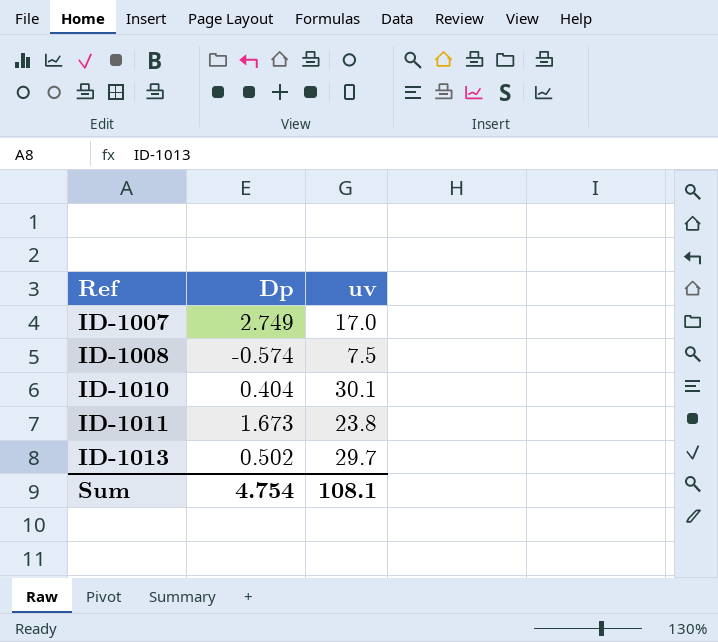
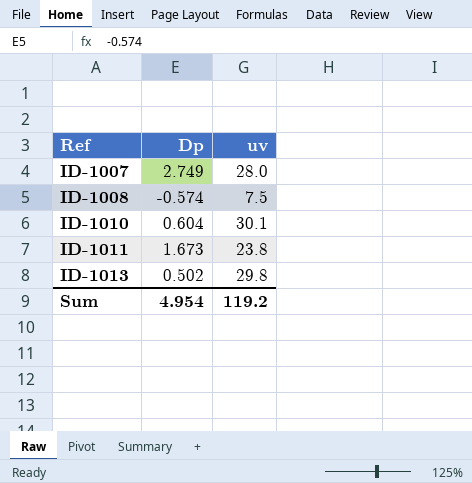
ID-1007 | uv: 17.0 -> 28.0
ID-1010 | Dp: 0.404 -> 0.604
ID-1013 | uv: 29.7 -> 29.8
Sum | Dp: 4.754 -> 4.954
Sum | uv: 108.1 -> 119.2

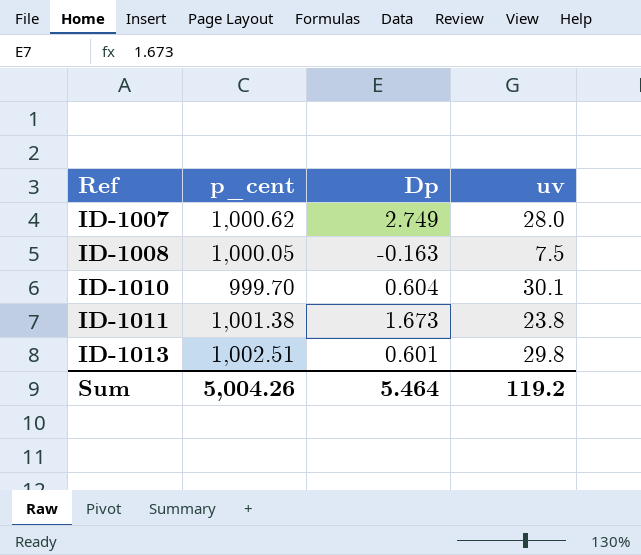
column p_cent | position: none -> 2
ID-1008 | Dp: -0.574 -> -0.163
ID-1013 | Dp: 0.502 -> 0.601
Sum | Dp: 4.954 -> 5.464

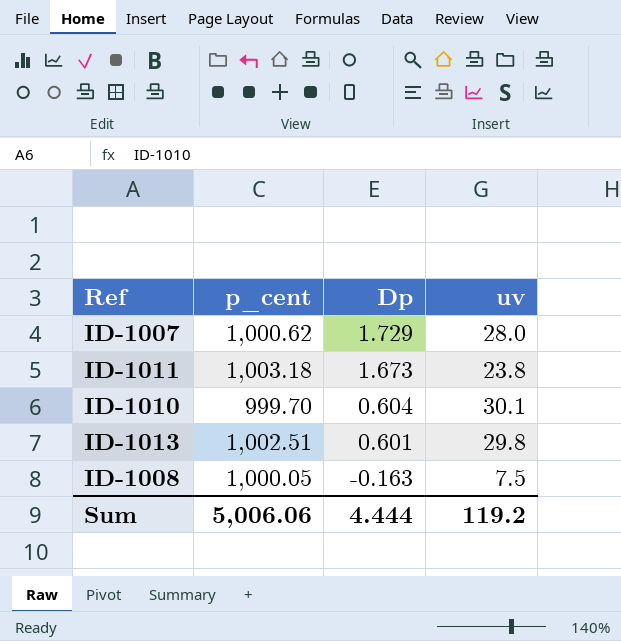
row order: Ref ascending -> Dp descending
ID-1007 | Dp: 2.749 -> 1.729
ID-1011 | p_cent: 1,001.38 -> 1,003.18
Sum | p_cent: 5,004.26 -> 5,006.06
Sum | Dp: 5.464 -> 4.444

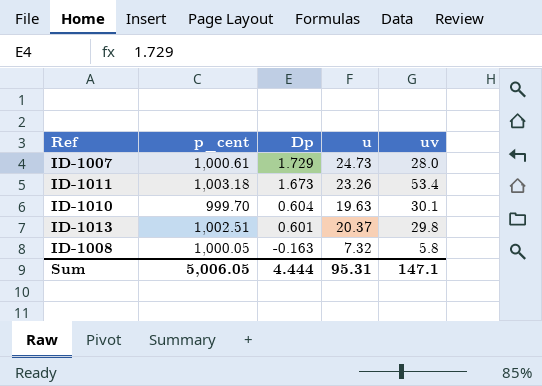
column u | position: none -> 4
ID-1007 | p_cent: 1,000.62 -> 1,000.61
ID-1011 | uv: 23.8 -> 53.4
ID-1008 | uv: 7.5 -> 5.8
Sum | p_cent: 5,006.06 -> 5,006.05
Sum | uv: 119.2 -> 147.1

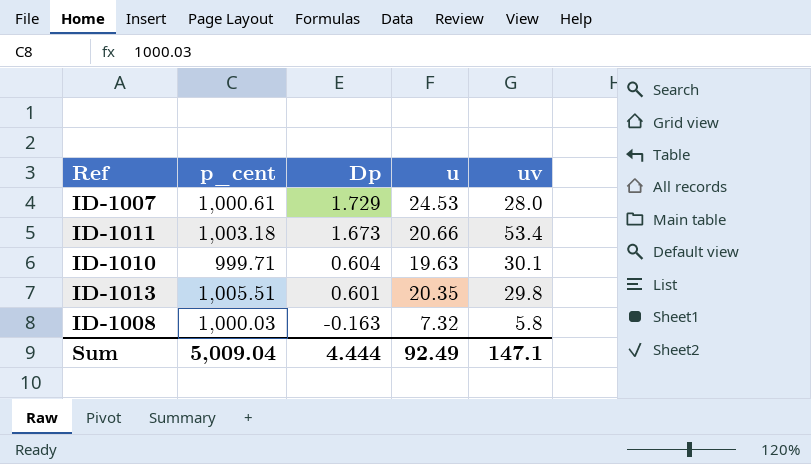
ID-1007 | u: 24.73 -> 24.53
ID-1011 | u: 23.26 -> 20.66
ID-1010 | p_cent: 999.70 -> 999.71
ID-1013 | p_cent: 1,002.51 -> 1,005.51
ID-1013 | u: 20.37 -> 20.35
ID-1008 | p_cent: 1,000.05 -> 1,000.03
Sum | p_cent: 5,006.05 -> 5,009.04
Sum | u: 95.31 -> 92.49

